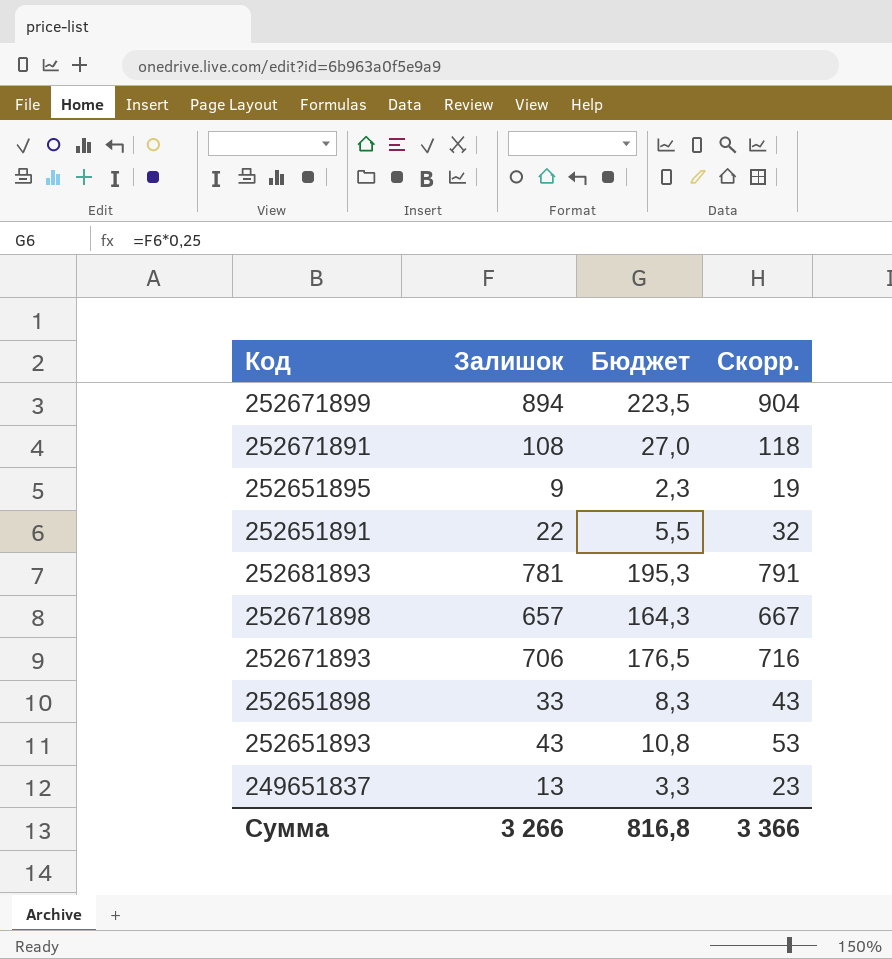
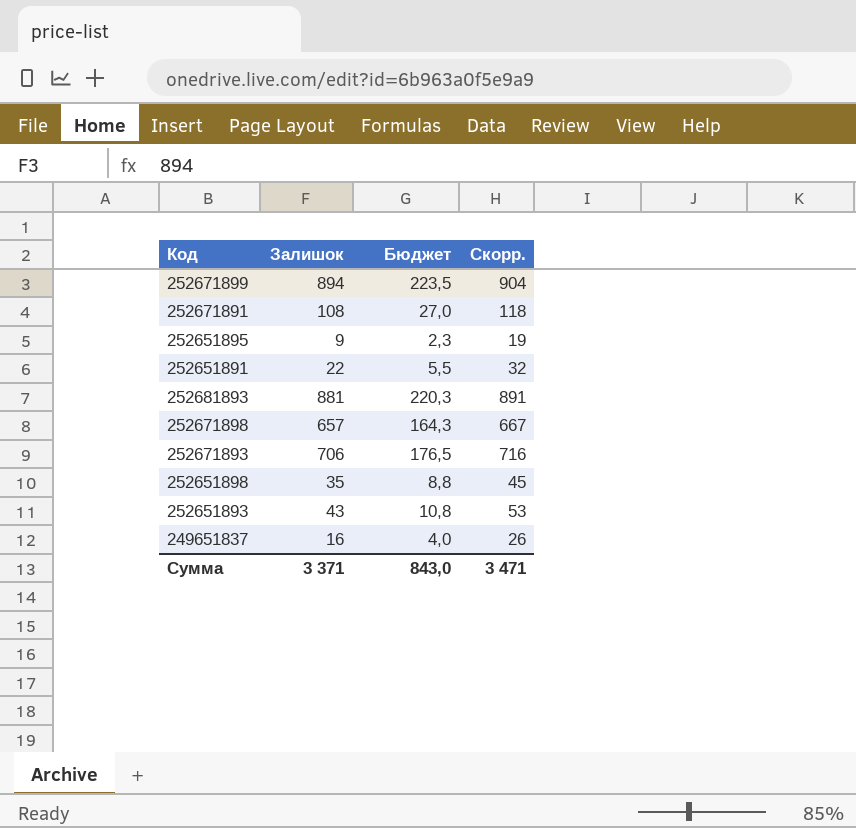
252681893 | Залишок: 781 -> 881
252681893 | Бюджет: 195,3 -> 220,3
252681893 | Скорр.: 791 -> 891
252651898 | Залишок: 33 -> 35
252651898 | Бюджет: 8,3 -> 8,8
252651898 | Скорр.: 43 -> 45
249651837 | Залишок: 13 -> 16
249651837 | Бюджет: 3,3 -> 4,0
249651837 | Скорр.: 23 -> 26
Сумма | Залишок: 3 266 -> 3 371
Сумма | Бюджет: 816,8 -> 843,0
Сумма | Скорр.: 3 366 -> 3 471

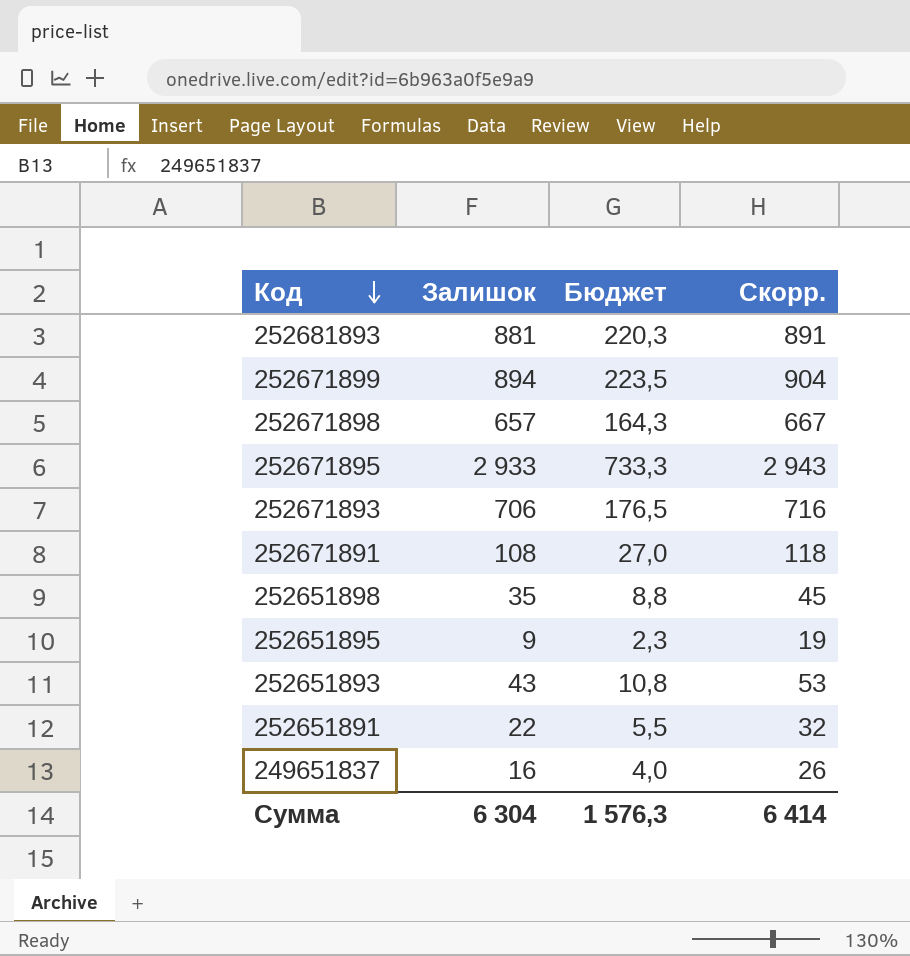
row order: none -> Код descending
row 252671895: none -> 2 933 | 733,3 | 2 943
Сумма | Залишок: 3 371 -> 6 304
Сумма | Бюджет: 843,0 -> 1 576,3
Сумма | Скорр.: 3 471 -> 6 414

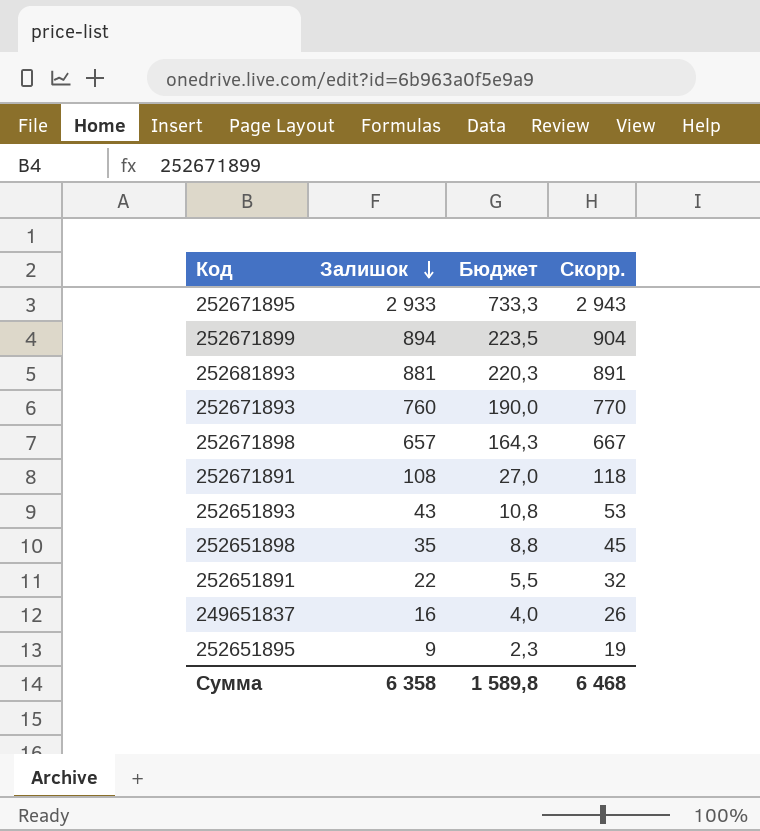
row order: Код descending -> Залишок descending
252671893 | Залишок: 706 -> 760
252671893 | Бюджет: 176,5 -> 190,0
252671893 | Скорр.: 716 -> 770
Сумма | Залишок: 6 304 -> 6 358
Сумма | Бюджет: 1 576,3 -> 1 589,8
Сумма | Скорр.: 6 414 -> 6 468

